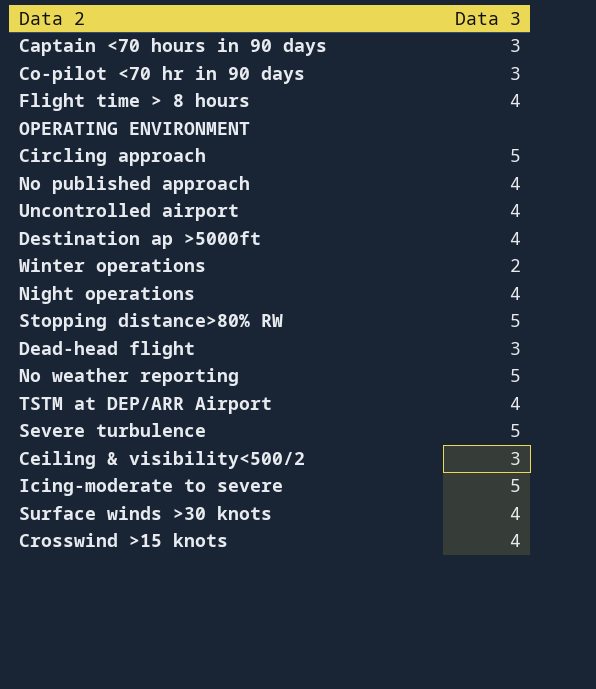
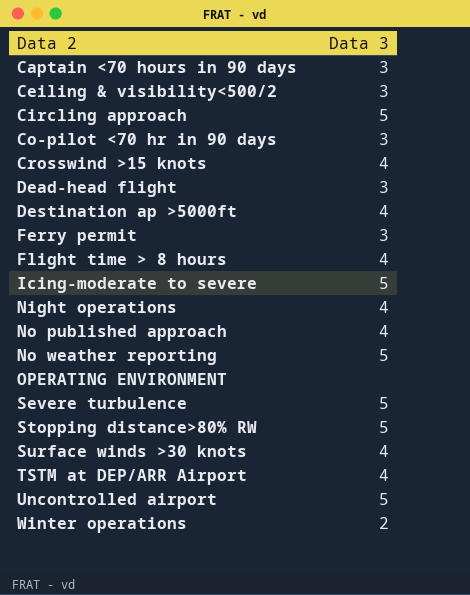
row order: none -> Data 2 ascending
row Ferry permit: none -> 3
Uncontrolled airport | Data 3: 4 -> 5

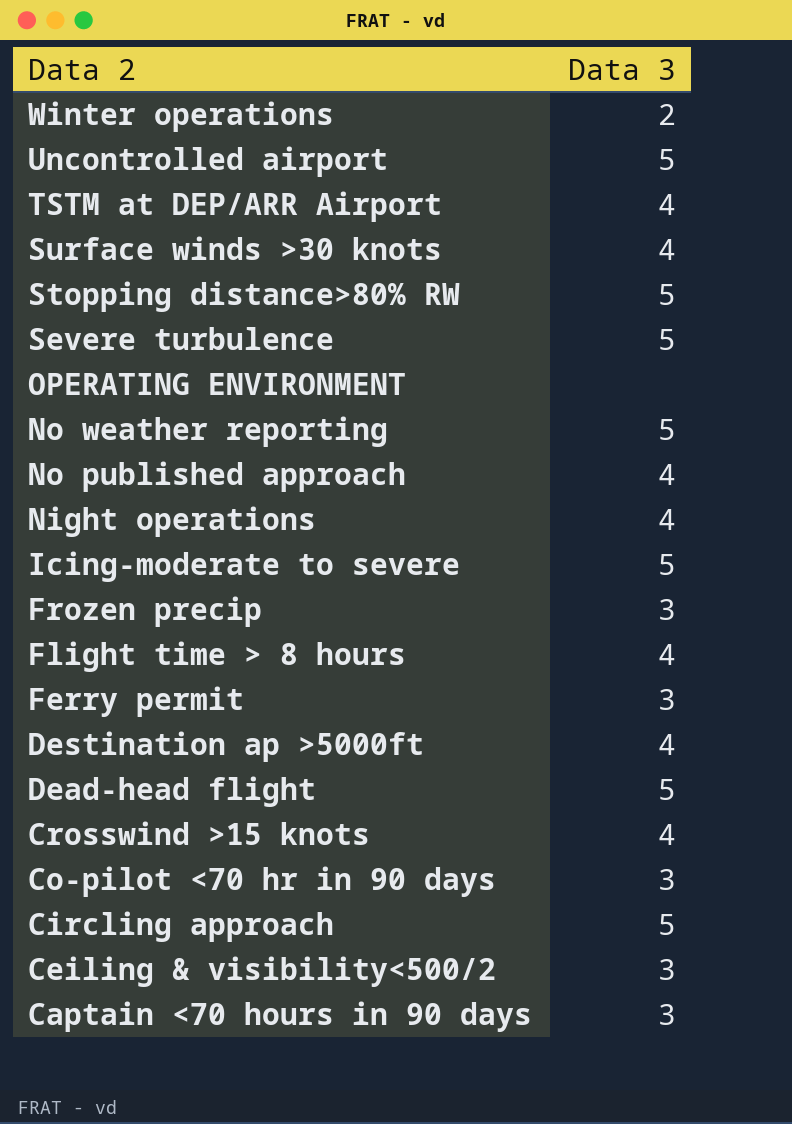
row order: Data 2 ascending -> Data 2 descending
row Frozen precip: none -> 3
Dead-head flight | Data 3: 3 -> 5

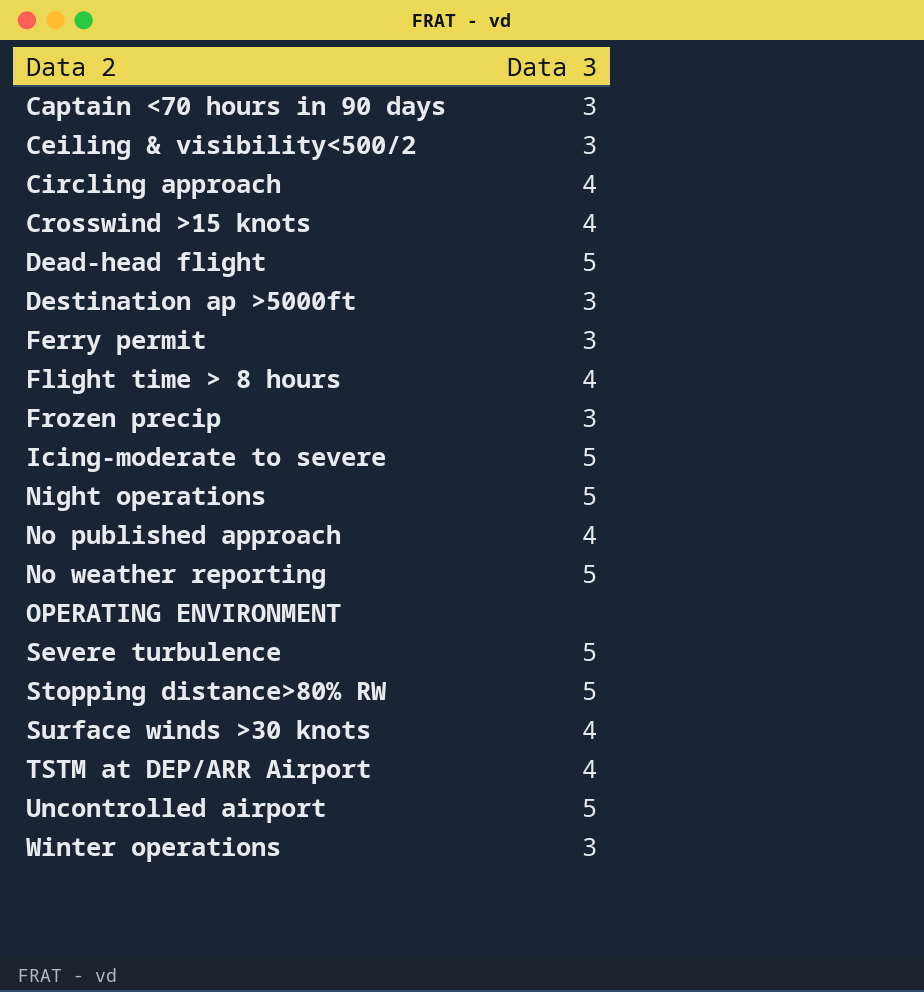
row order: Data 2 descending -> Data 2 ascending
row Co-pilot <70 hr in 90 days: 3 -> none
Circling approach | Data 3: 5 -> 4
Destination ap >5000ft | Data 3: 4 -> 3
Night operations | Data 3: 4 -> 5
Winter operations | Data 3: 2 -> 3

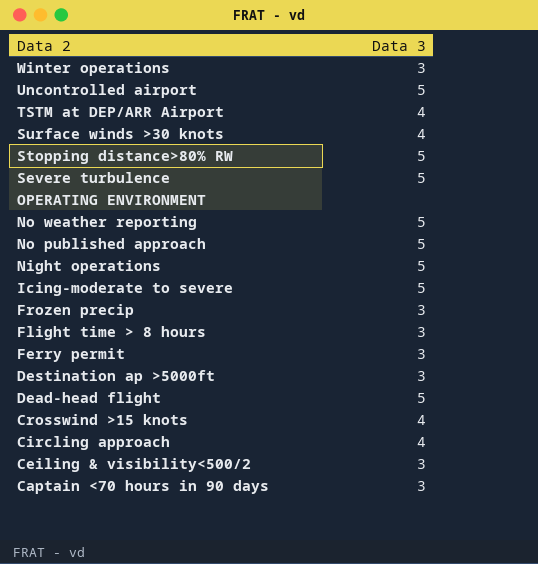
row order: Data 2 ascending -> Data 2 descending
No published approach | Data 3: 4 -> 5
Flight time > 8 hours | Data 3: 4 -> 3

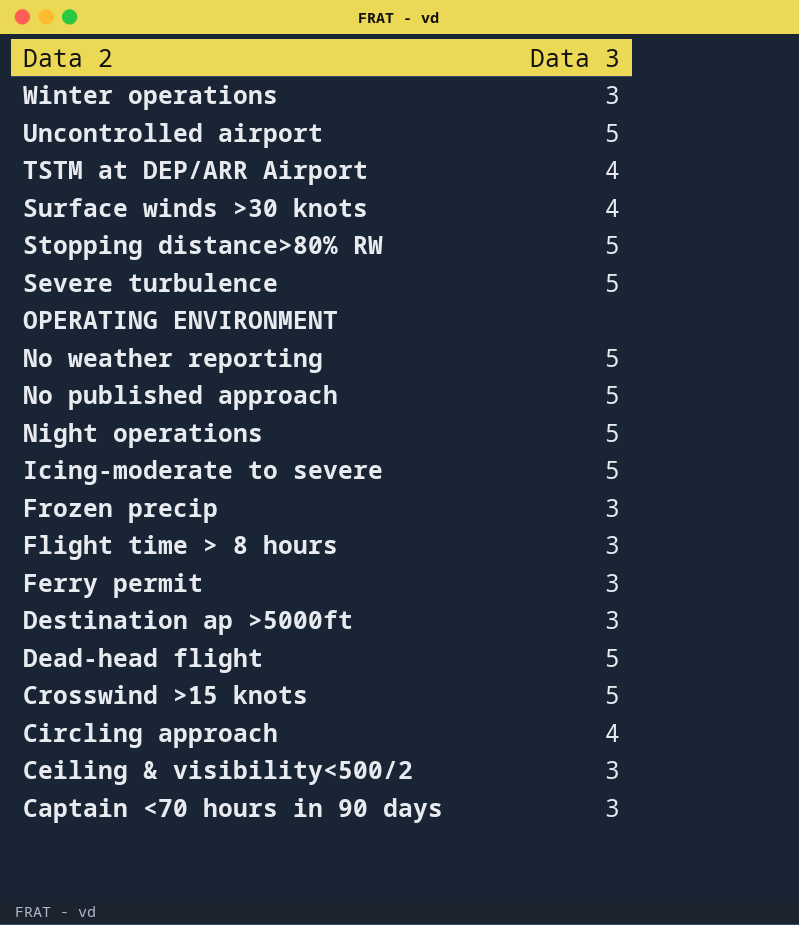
Crosswind >15 knots | Data 3: 4 -> 5

